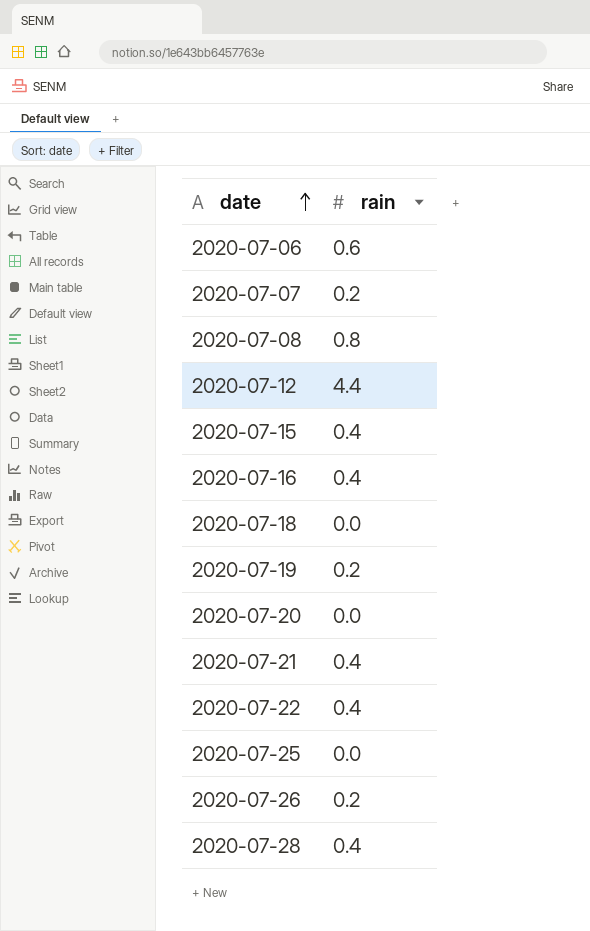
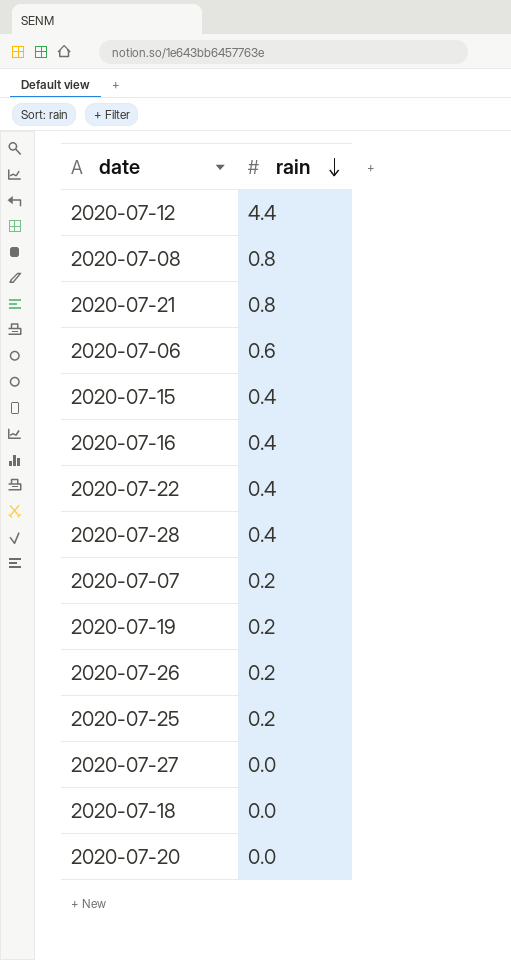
row order: date ascending -> rain descending
2020-07-21 | rain: 0.4 -> 0.8
2020-07-25 | rain: 0.0 -> 0.2
row 2020-07-27: none -> 0.0

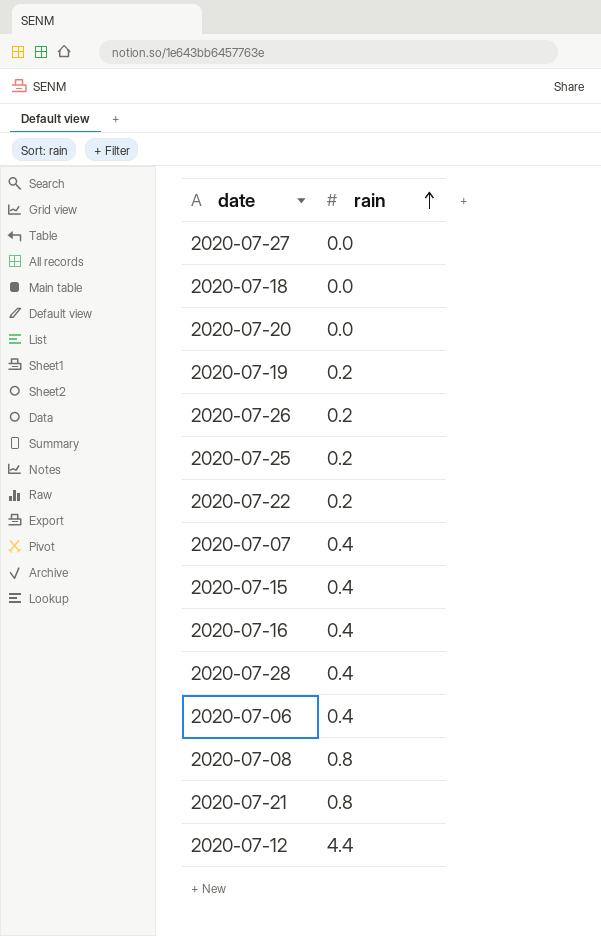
row order: rain descending -> rain ascending
2020-07-22 | rain: 0.4 -> 0.2
2020-07-07 | rain: 0.2 -> 0.4
2020-07-06 | rain: 0.6 -> 0.4

